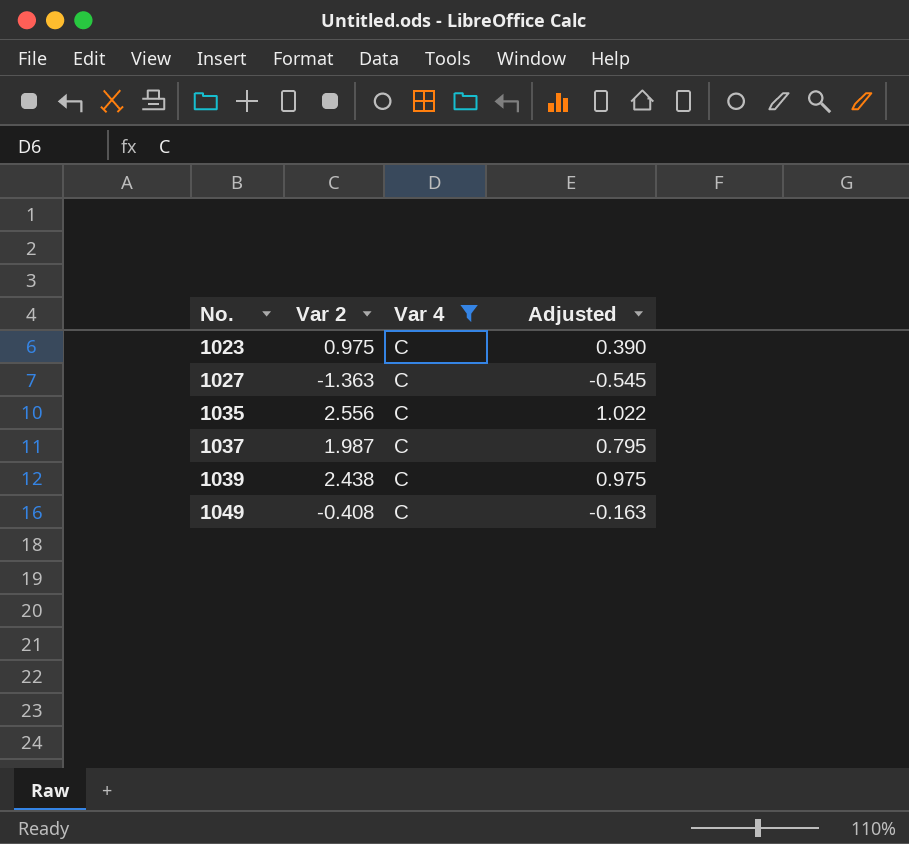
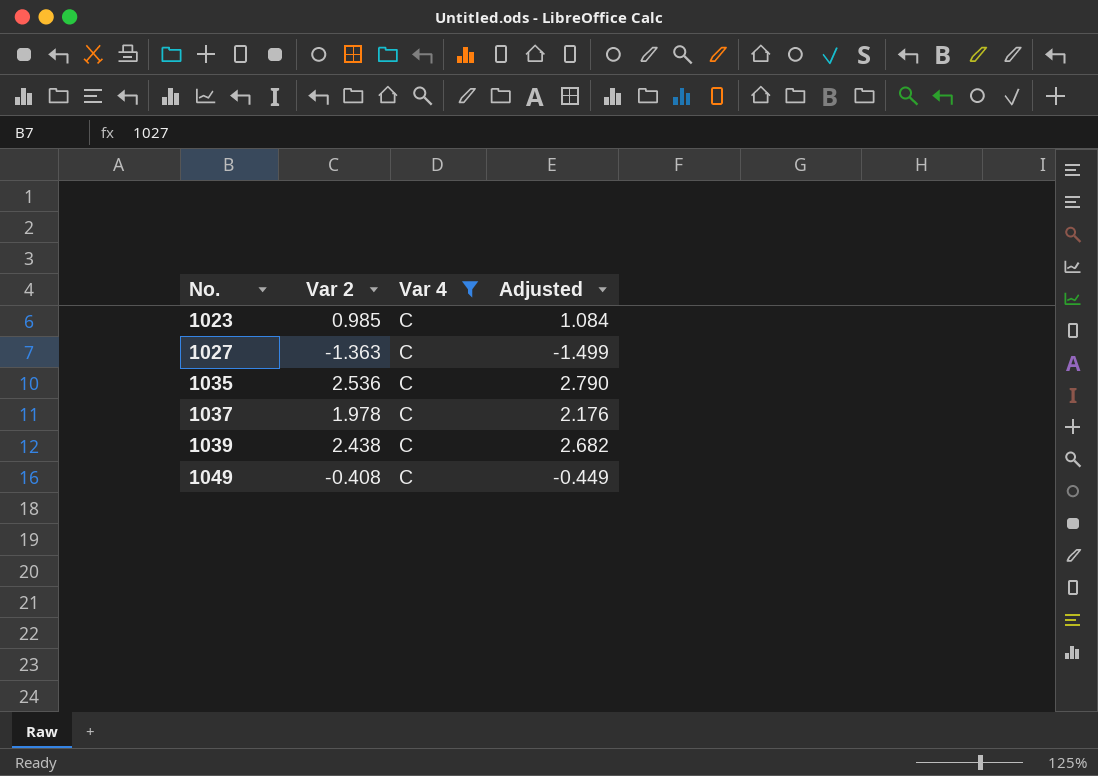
column Adjusted | formula: [Var 2] * 0.4 -> [Var 2] * 1.1
1023 | Var 2: 0.975 -> 0.985
1035 | Var 2: 2.556 -> 2.536
1037 | Var 2: 1.987 -> 1.978

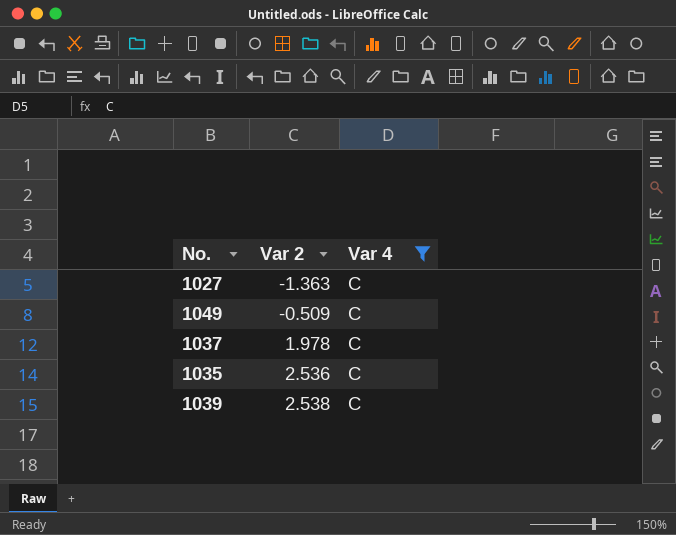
row order: No. ascending -> Var 2 ascending
column Adjusted | formula: [Var 2] * 1.1 -> none
row 1023: 0.985 | C | 1.084 -> none
1049 | Var 2: -0.408 -> -0.509
1039 | Var 2: 2.438 -> 2.538

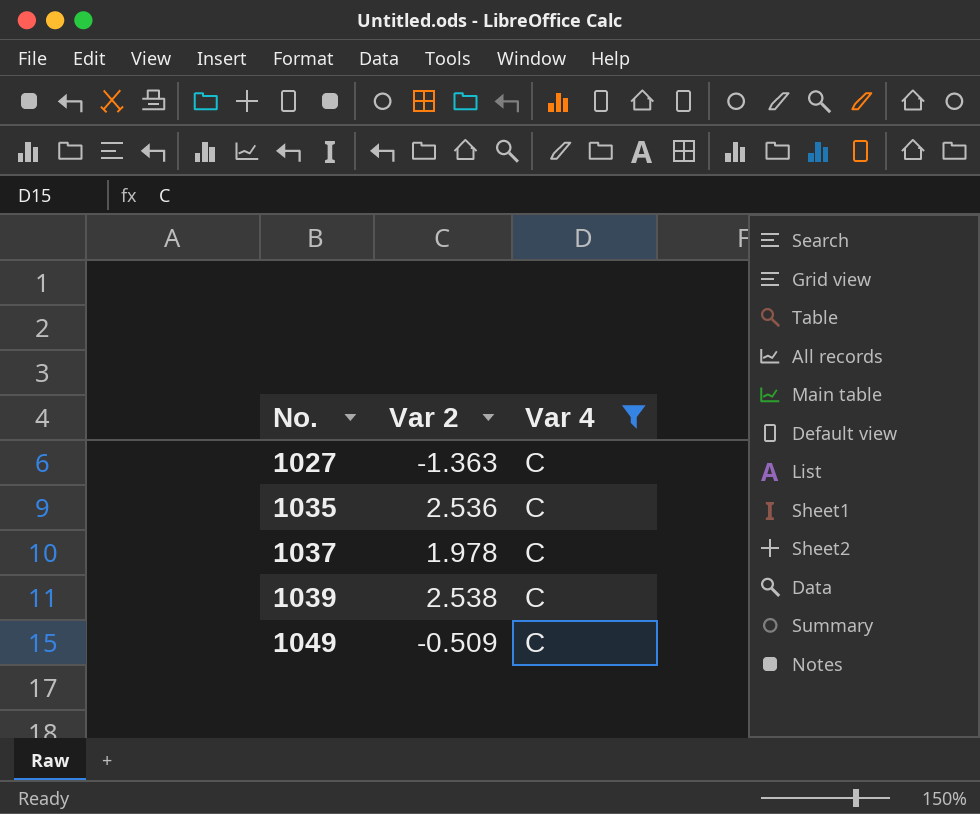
row order: Var 2 ascending -> No. ascending

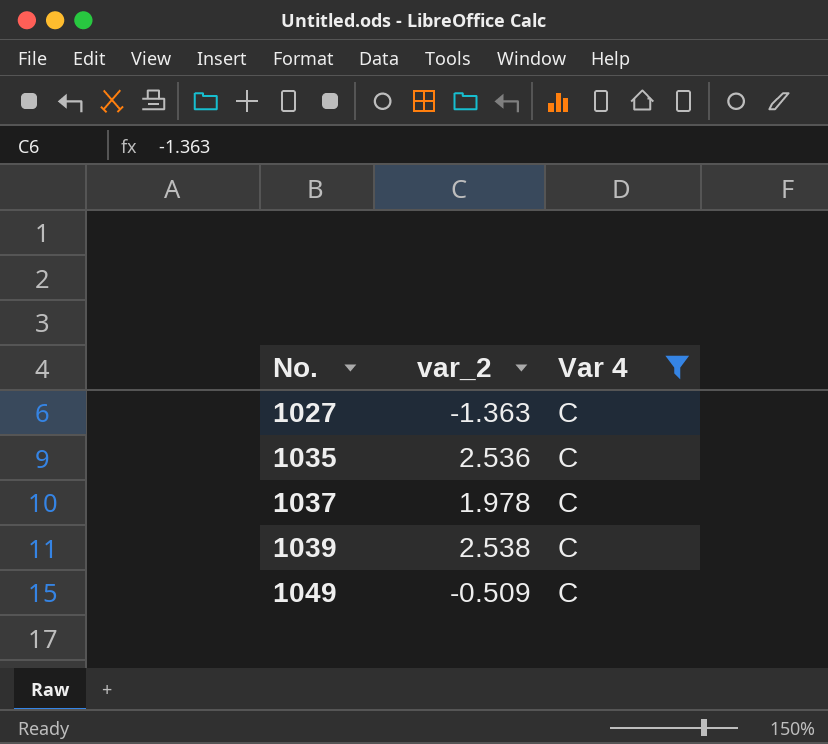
column name: Var 2 -> var_2

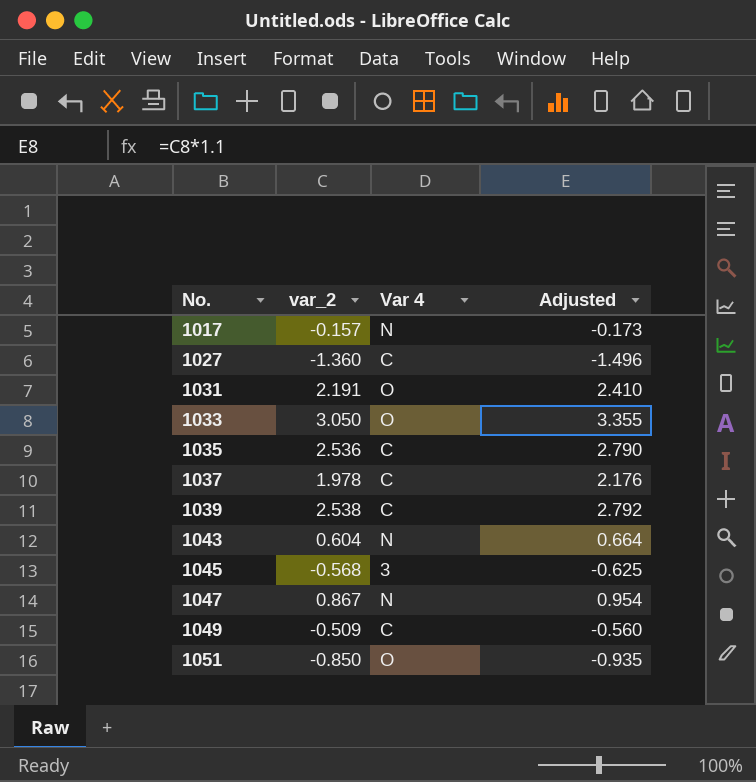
filter: Var 4 = C -> none
column Adjusted | formula: none -> [var_2] * 1.1
1027 | var_2: -1.363 -> -1.360

